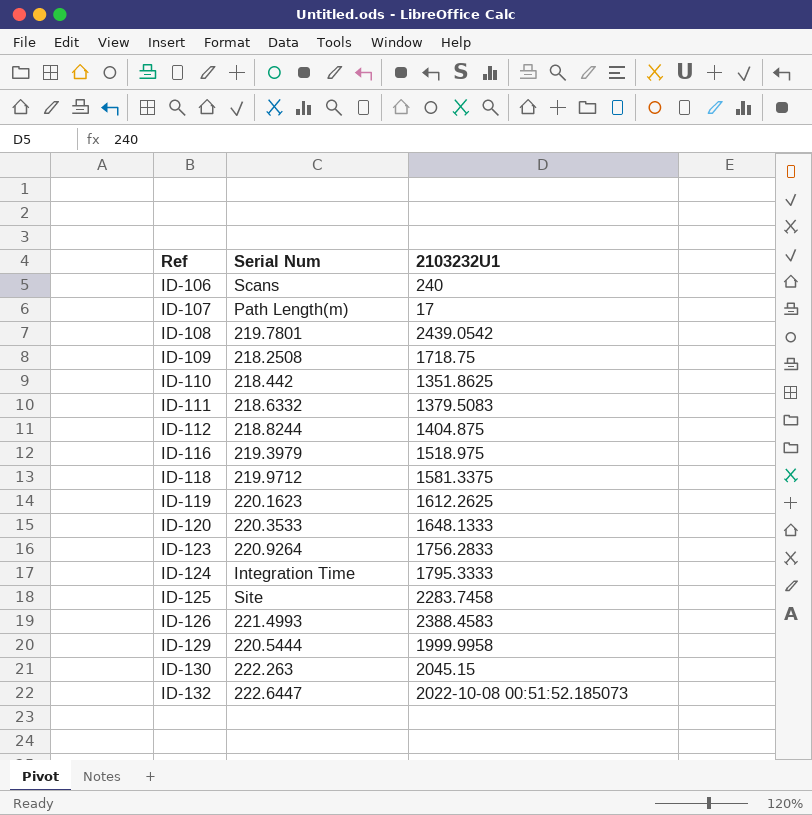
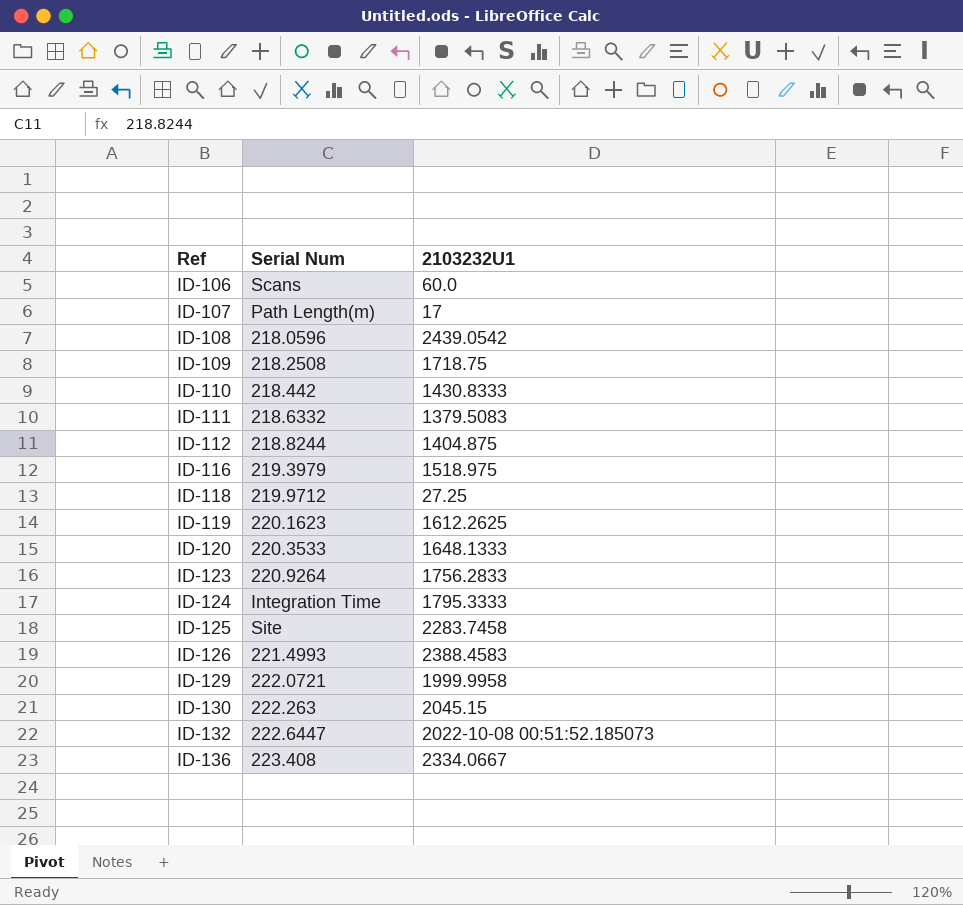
ID-106 | 2103232U1: 240 -> 60.0
ID-108 | Serial Num: 219.7801 -> 218.0596
ID-110 | 2103232U1: 1351.8625 -> 1430.8333
ID-118 | 2103232U1: 1581.3375 -> 27.25
ID-129 | Serial Num: 220.5444 -> 222.0721
row ID-136: none -> 223.408 | 2334.0667

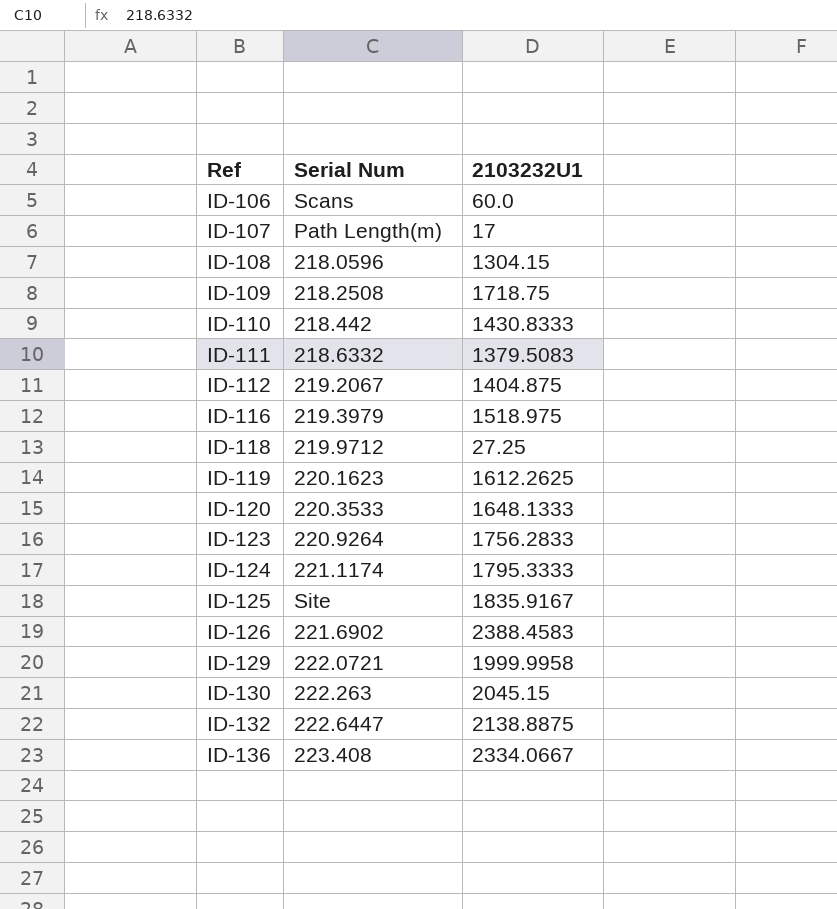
ID-108 | 2103232U1: 2439.0542 -> 1304.15
ID-112 | Serial Num: 218.8244 -> 219.2067
ID-124 | Serial Num: Integration Time -> 221.1174
ID-125 | 2103232U1: 2283.7458 -> 1835.9167
ID-126 | Serial Num: 221.4993 -> 221.6902
ID-132 | 2103232U1: 2022-10-08 00:51:52.185073 -> 2138.8875

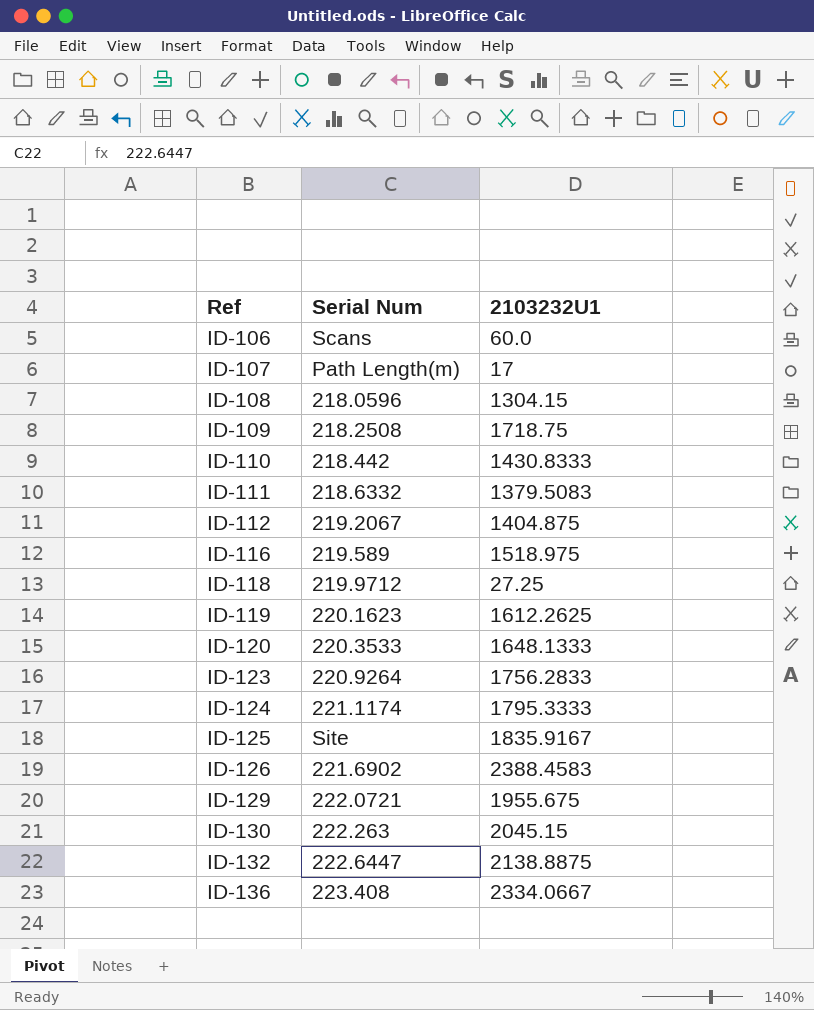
ID-116 | Serial Num: 219.3979 -> 219.589
ID-129 | 2103232U1: 1999.9958 -> 1955.675

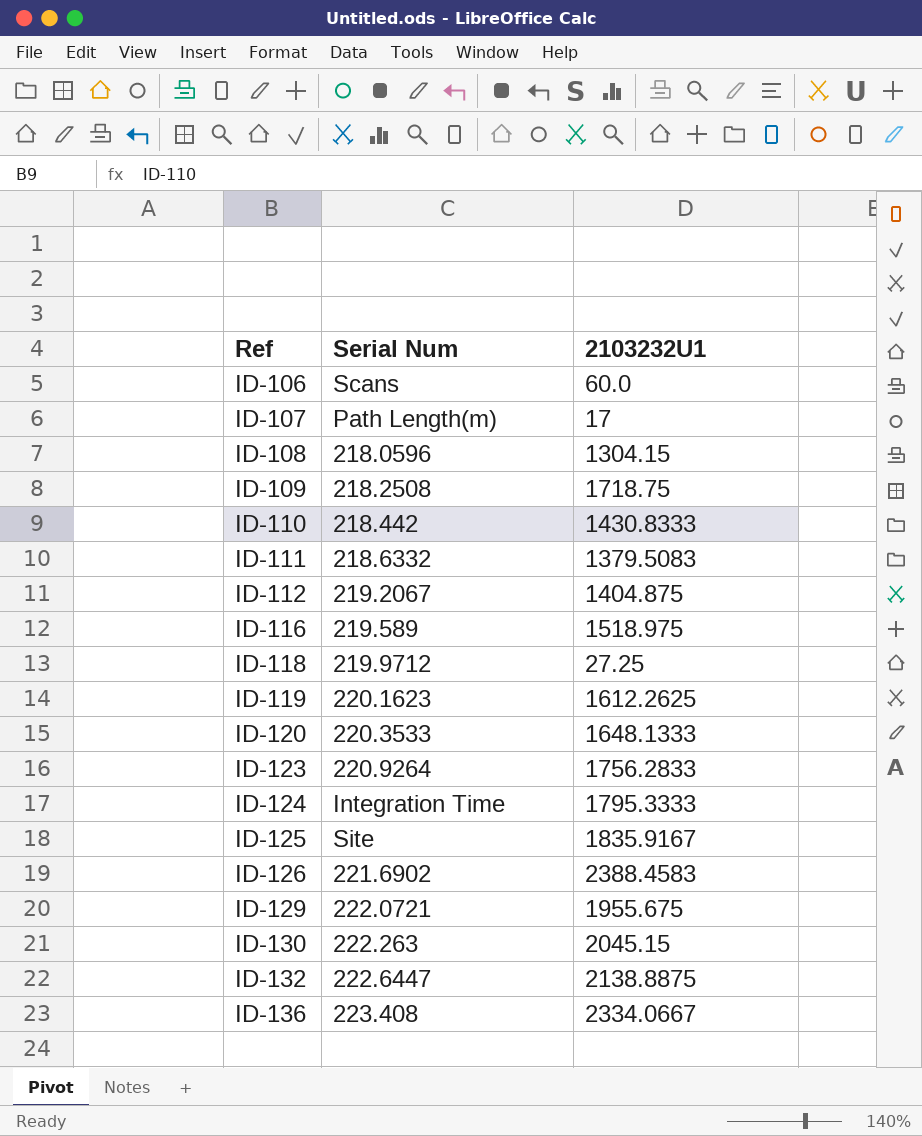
ID-124 | Serial Num: 221.1174 -> Integration Time

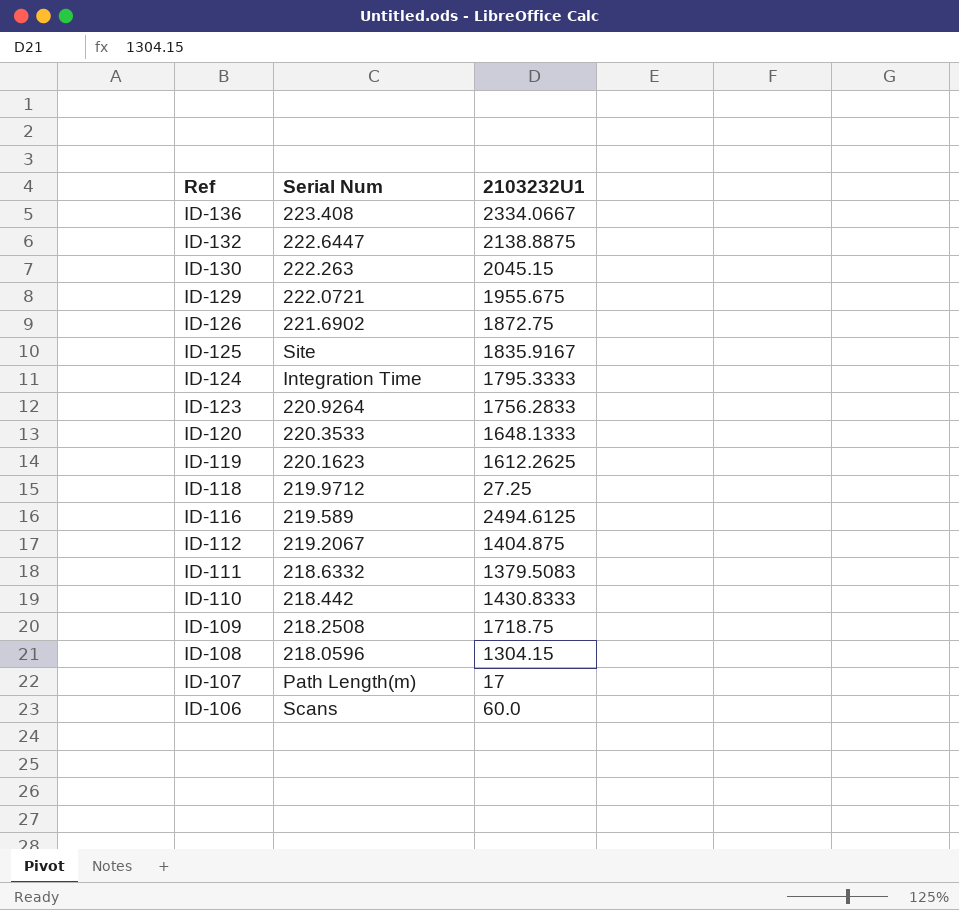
row order: Ref ascending -> Ref descending
ID-126 | 2103232U1: 2388.4583 -> 1872.75
ID-116 | 2103232U1: 1518.975 -> 2494.6125

